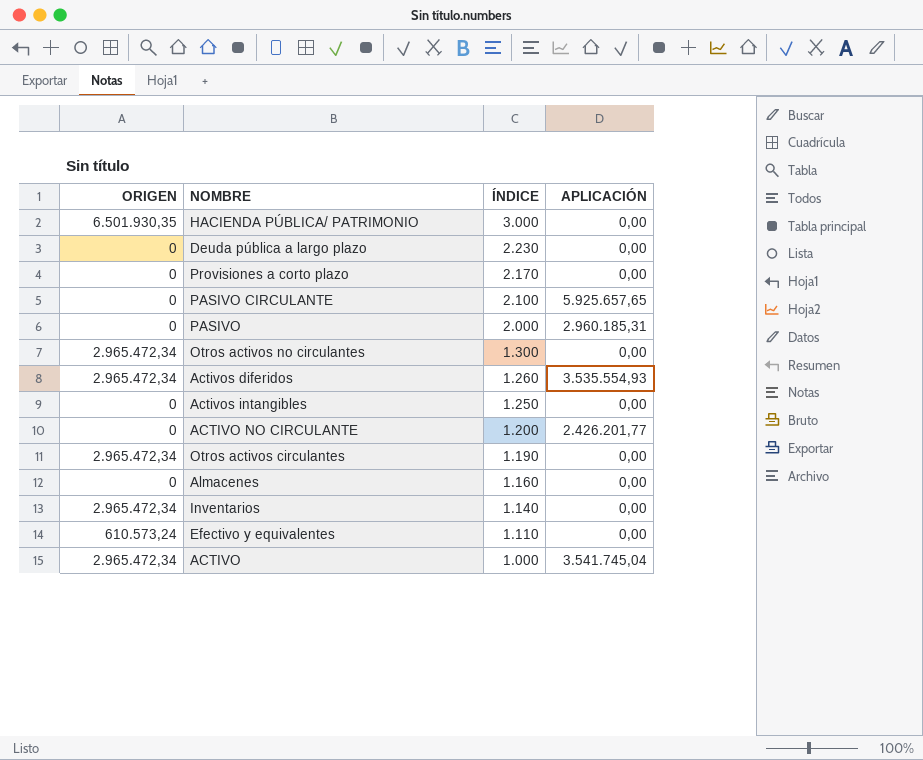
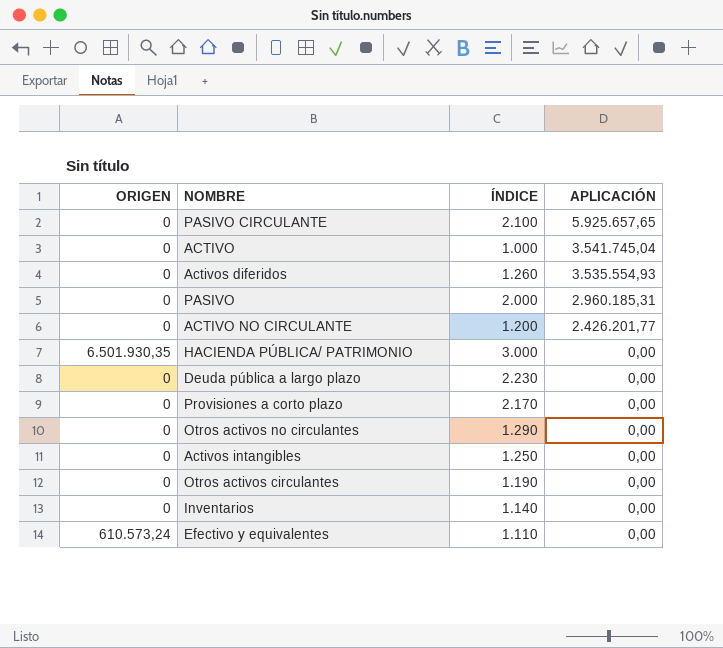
row order: ÍNDICE descending -> APLICACIÓN descending
row Almacenes: 0 | 1.160 | 0,00 -> none
ACTIVO | ORIGEN: 2.965.472,34 -> 0
Activos diferidos | ORIGEN: 2.965.472,34 -> 0
Otros activos no circulantes | ORIGEN: 2.965.472,34 -> 0
Otros activos no circulantes | ÍNDICE: 1.300 -> 1.290
Otros activos circulantes | ORIGEN: 2.965.472,34 -> 0
Inventarios | ORIGEN: 2.965.472,34 -> 0

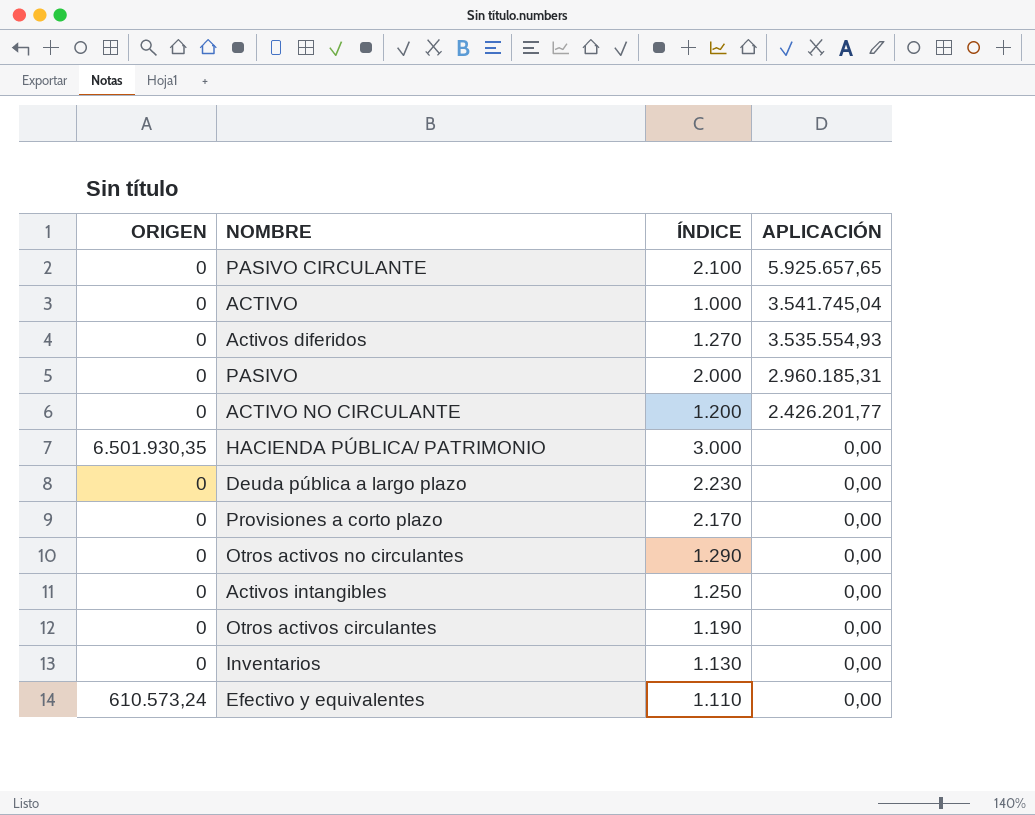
Activos diferidos | ÍNDICE: 1.260 -> 1.270
Inventarios | ÍNDICE: 1.140 -> 1.130

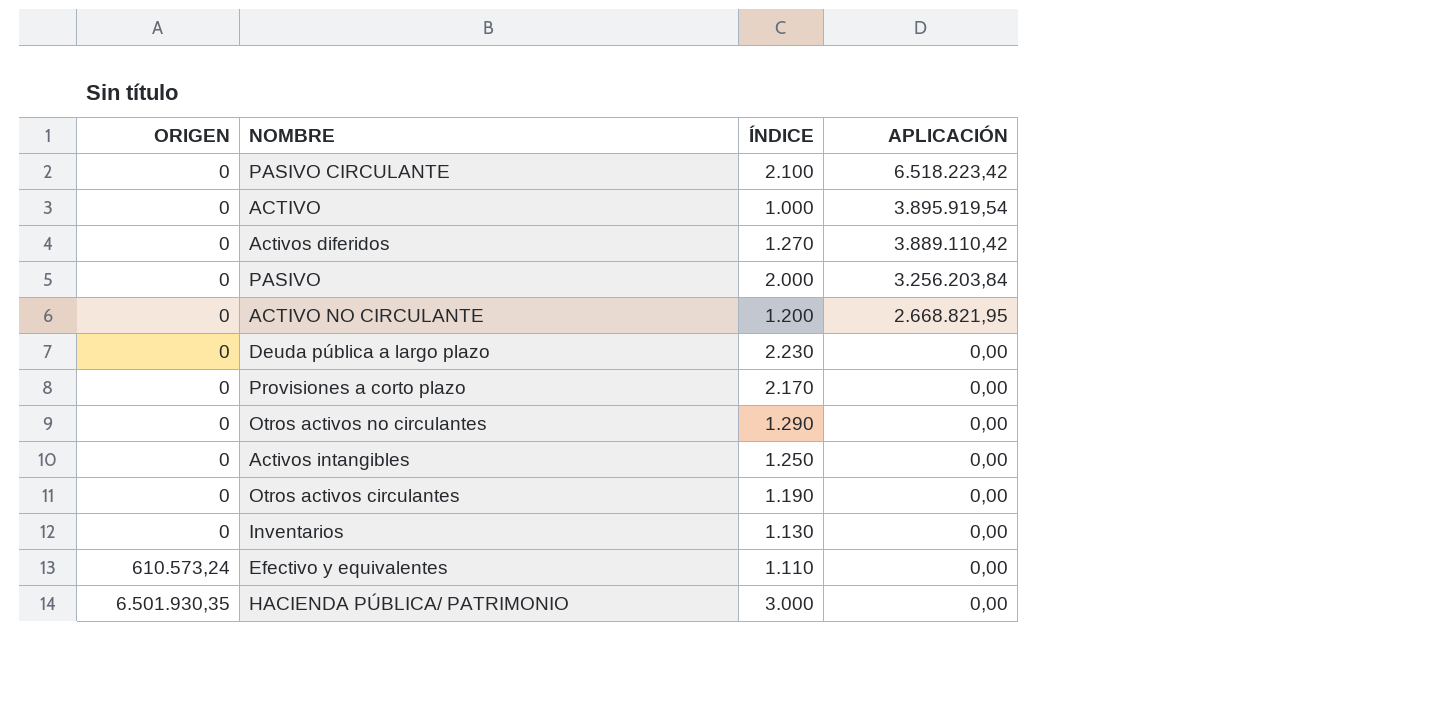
row order: APLICACIÓN descending -> ORIGEN ascending
PASIVO CIRCULANTE | APLICACIÓN: 5.925.657,65 -> 6.518.223,42
ACTIVO | APLICACIÓN: 3.541.745,04 -> 3.895.919,54
Activos diferidos | APLICACIÓN: 3.535.554,93 -> 3.889.110,42
PASIVO | APLICACIÓN: 2.960.185,31 -> 3.256.203,84
ACTIVO NO CIRCULANTE | APLICACIÓN: 2.426.201,77 -> 2.668.821,95

